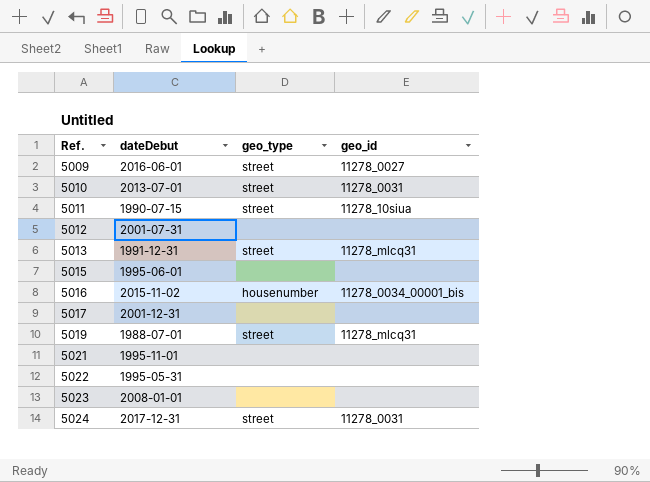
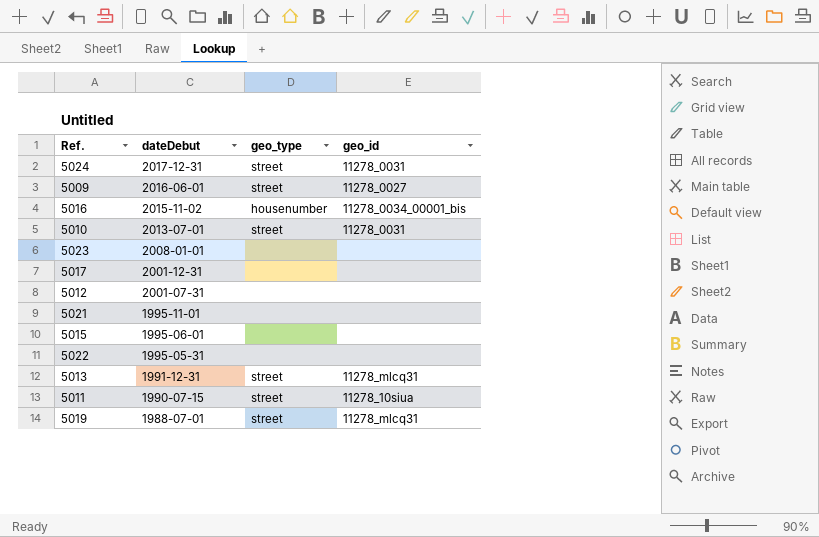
row order: Ref. ascending -> dateDebut descending

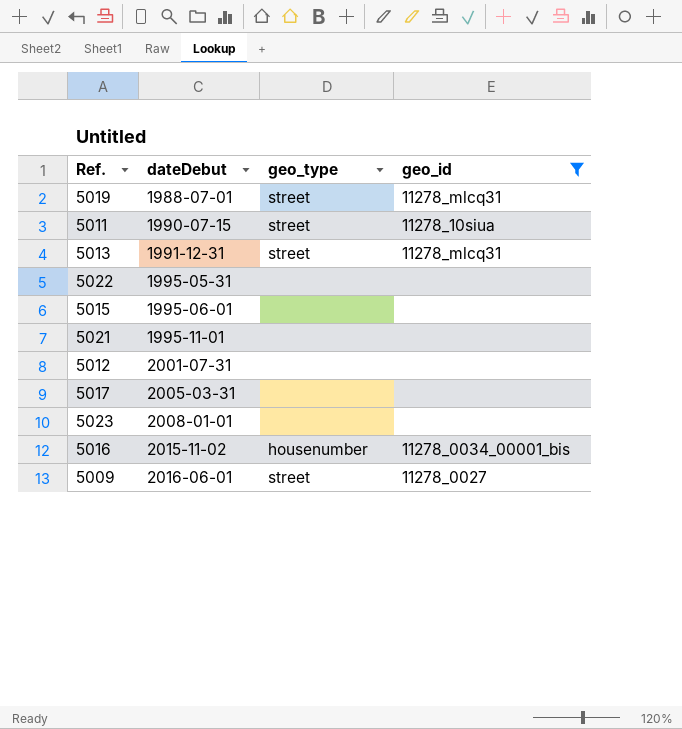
filter: none -> geo_id != 11278_0031
row order: dateDebut descending -> dateDebut ascending
5017 | dateDebut: 2001-12-31 -> 2005-03-31

